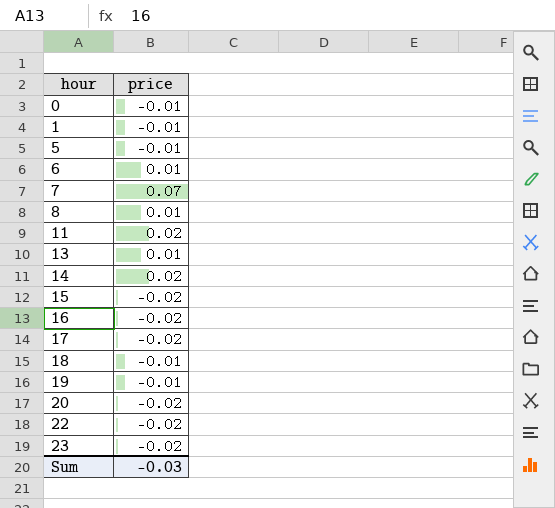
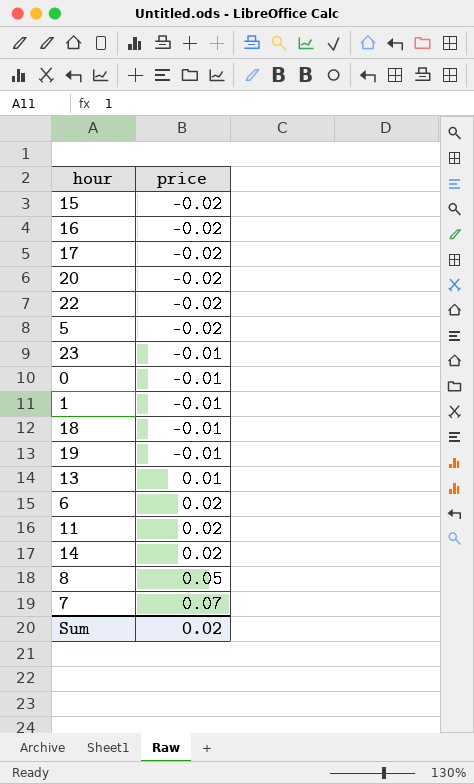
row order: hour ascending -> price ascending
5 | price: -0.01 -> -0.02
23 | price: -0.02 -> -0.01
6 | price: 0.01 -> 0.02
8 | price: 0.01 -> 0.05
Sum | price: -0.03 -> 0.02

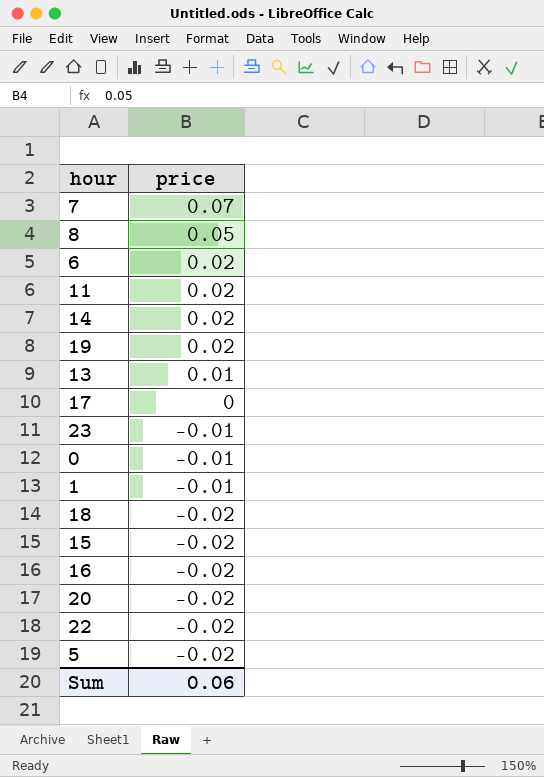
row order: price ascending -> price descending
19 | price: -0.01 -> 0.02
17 | price: -0.02 -> 0
18 | price: -0.01 -> -0.02
Sum | price: 0.02 -> 0.06

